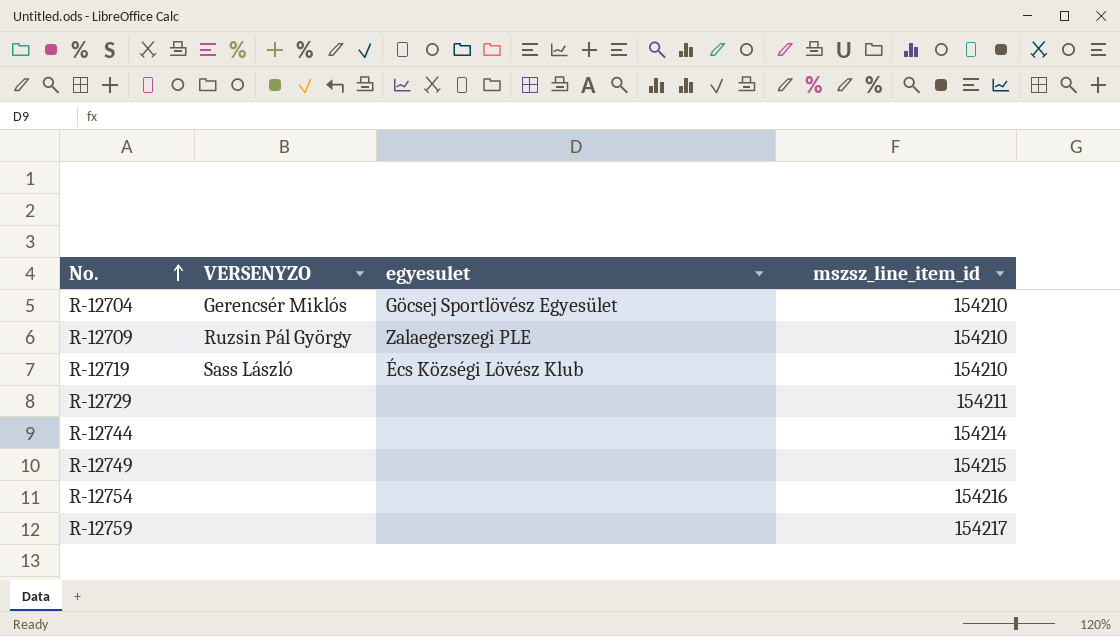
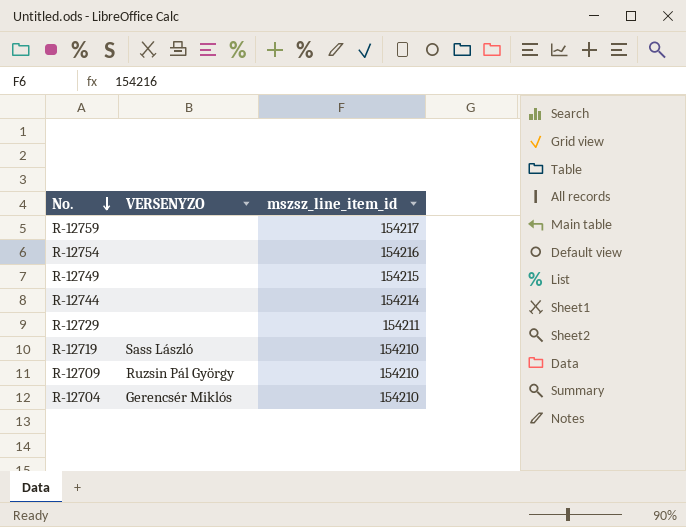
row order: No. ascending -> No. descending
column egyesulet | position: 3 -> none

